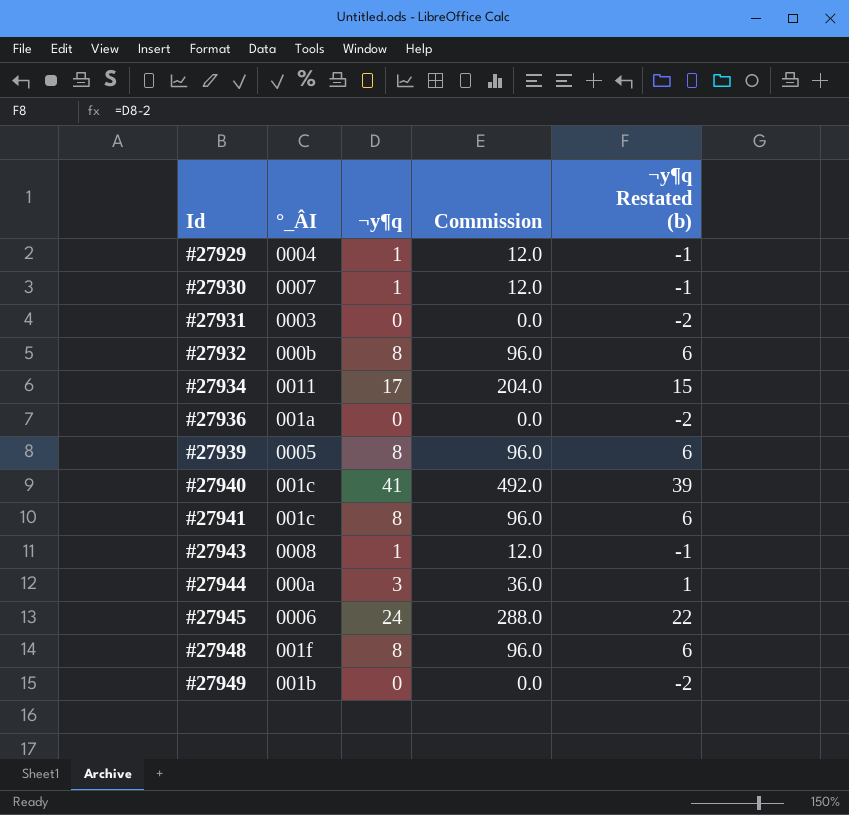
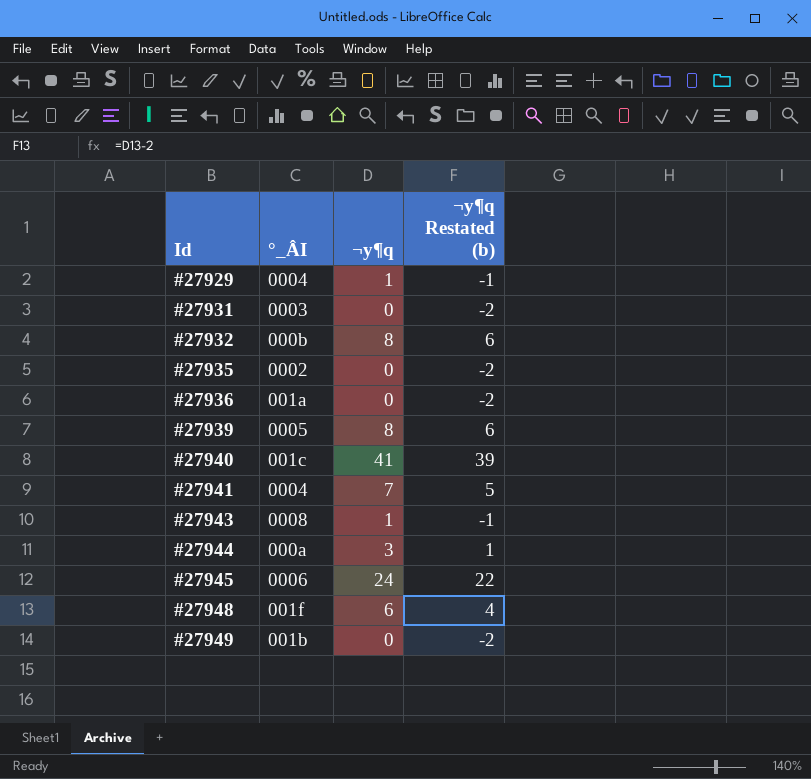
column Commission | formula: [¬y¶q] * 12 -> none
row #27930: 0007 | 1 | 12.0 | -1 -> none
row #27934: 0011 | 17 | 204.0 | 15 -> none
row #27935: none -> 0002 | 0 | -2
#27941 | °_ÂI: 001c -> 0004
#27941 | ¬y¶q: 8 -> 7
#27941 | ¬y¶q Restated (b): 6 -> 5
#27948 | ¬y¶q: 8 -> 6
#27948 | ¬y¶q Restated (b): 6 -> 4

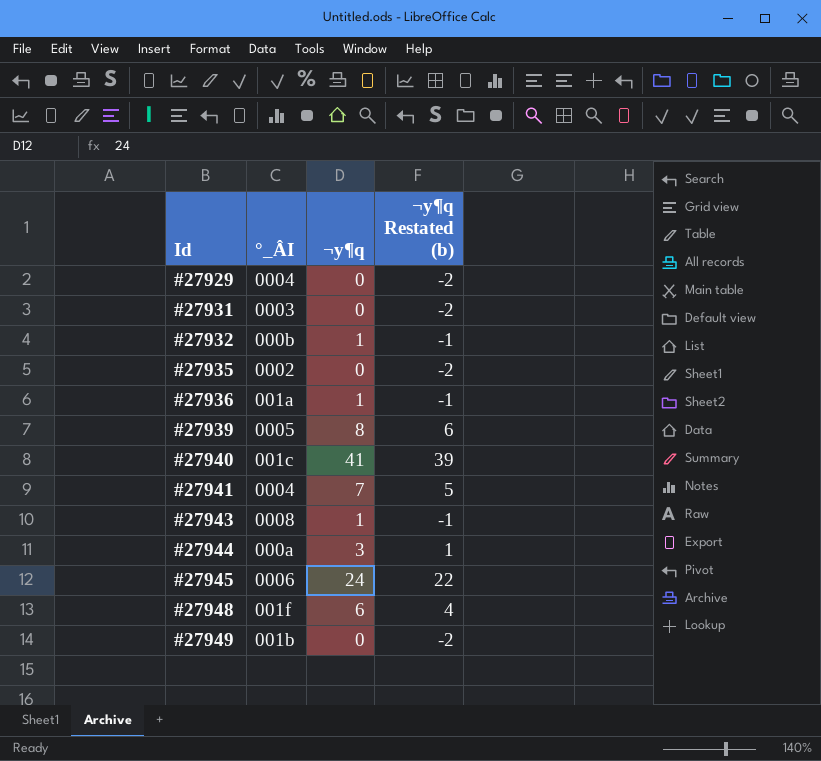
#27929 | ¬y¶q: 1 -> 0
#27929 | ¬y¶q Restated (b): -1 -> -2
#27932 | ¬y¶q: 8 -> 1
#27932 | ¬y¶q Restated (b): 6 -> -1
#27936 | ¬y¶q: 0 -> 1
#27936 | ¬y¶q Restated (b): -2 -> -1

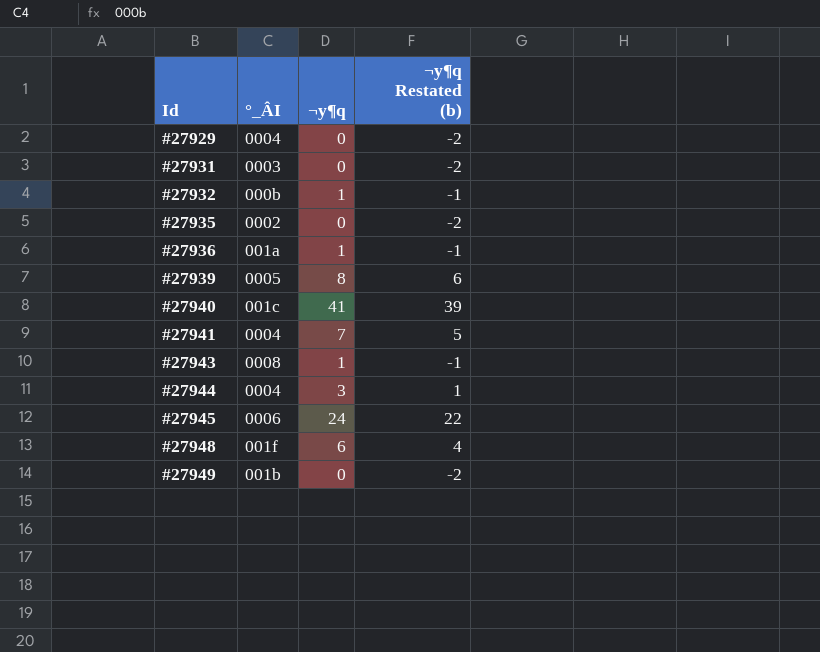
#27944 | °_ÂI: 000a -> 0004

